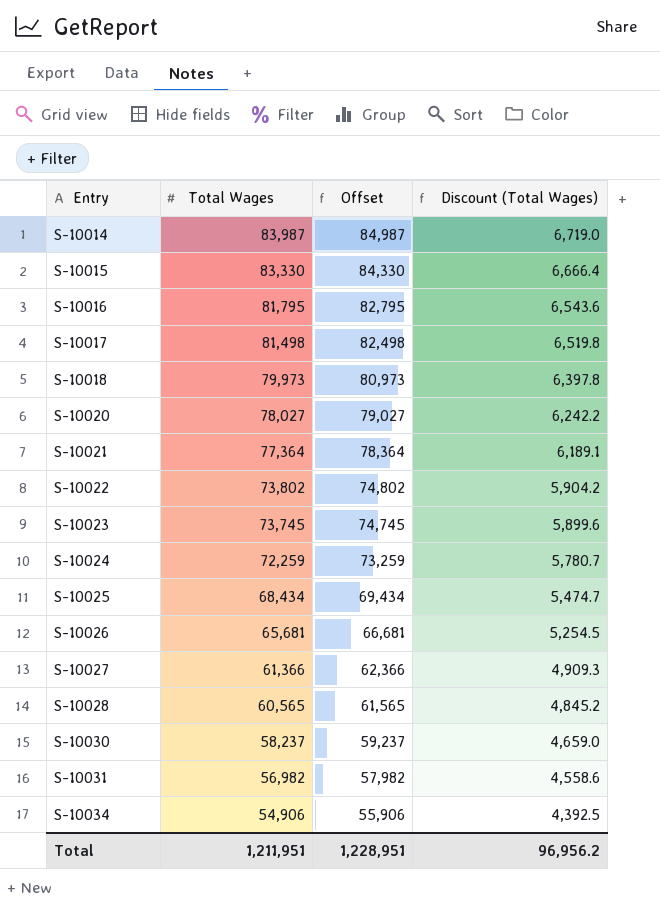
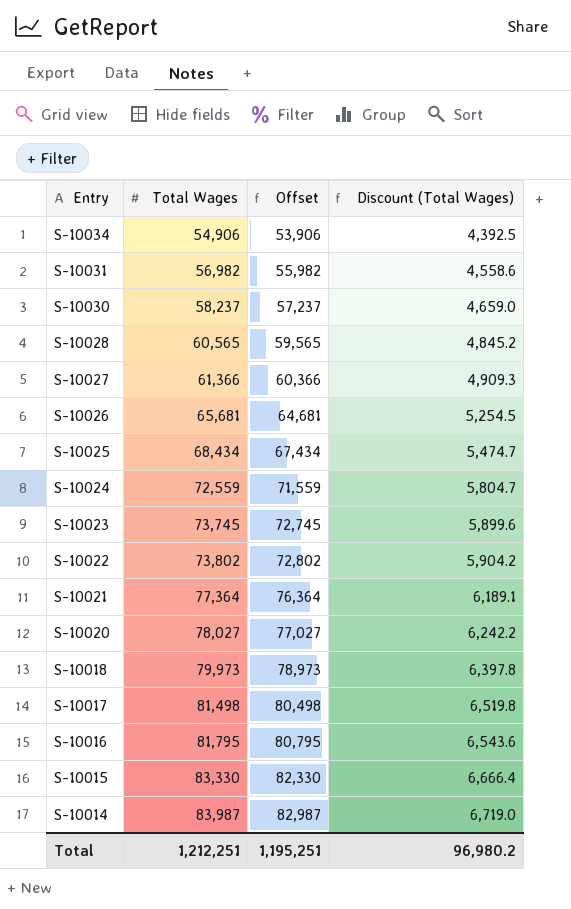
row order: Entry ascending -> Entry descending
column Offset | formula: [Total Wages] + 1000 -> [Total Wages] - 1000
S-10024 | Total Wages: 72,259 -> 72,559
S-10024 | Discount (Total Wages): 5,780.7 -> 5,804.7
Total | Total Wages: 1,211,951 -> 1,212,251
Total | Offset: 1,228,951 -> 1,195,251
Total | Discount (Total Wages): 96,956.2 -> 96,980.2

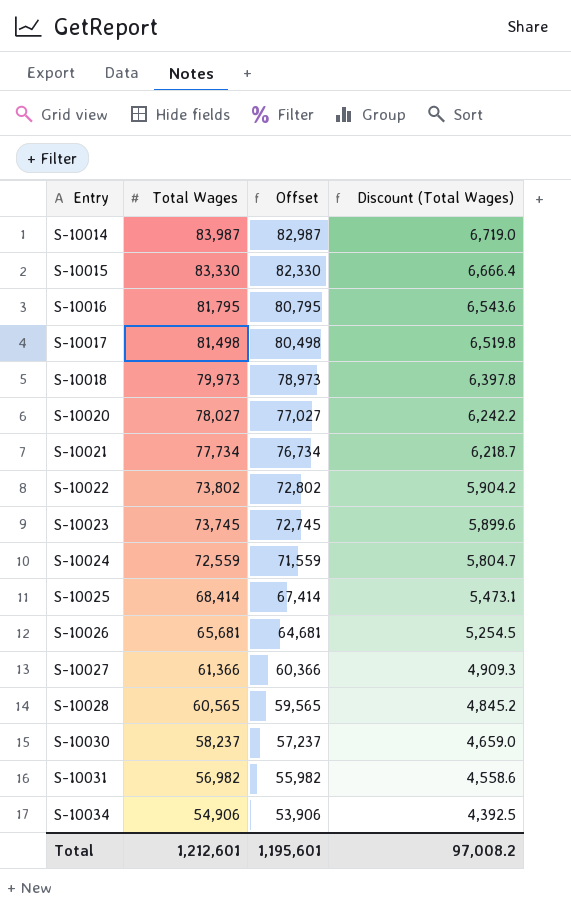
row order: Entry descending -> Entry ascending
S-10021 | Total Wages: 77,364 -> 77,734
S-10021 | Offset: 76,364 -> 76,734
S-10021 | Discount (Total Wages): 6,189.1 -> 6,218.7
S-10025 | Total Wages: 68,434 -> 68,414
S-10025 | Offset: 67,434 -> 67,414
S-10025 | Discount (Total Wages): 5,474.7 -> 5,473.1
Total | Total Wages: 1,212,251 -> 1,212,601
Total | Offset: 1,195,251 -> 1,195,601
Total | Discount (Total Wages): 96,980.2 -> 97,008.2

